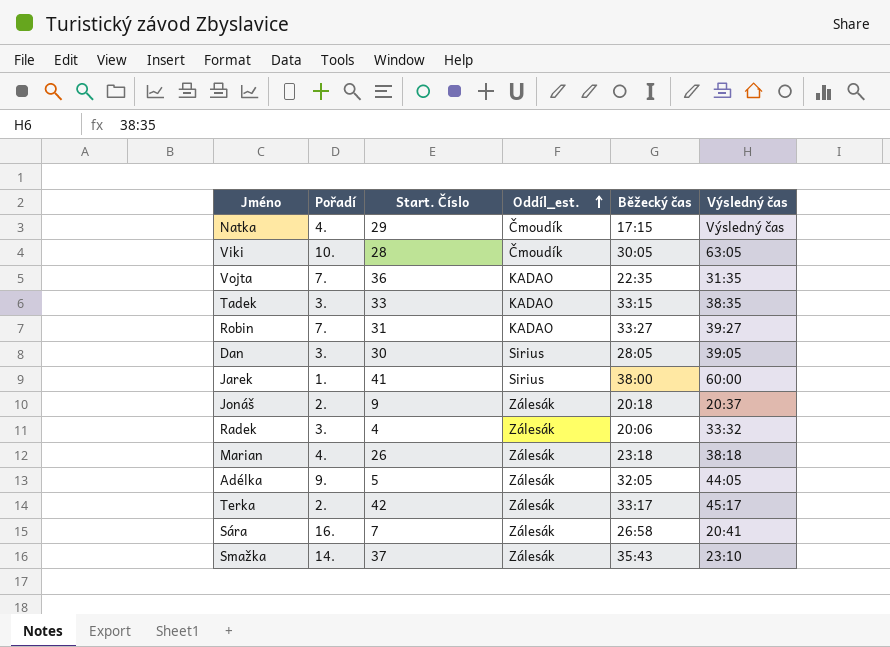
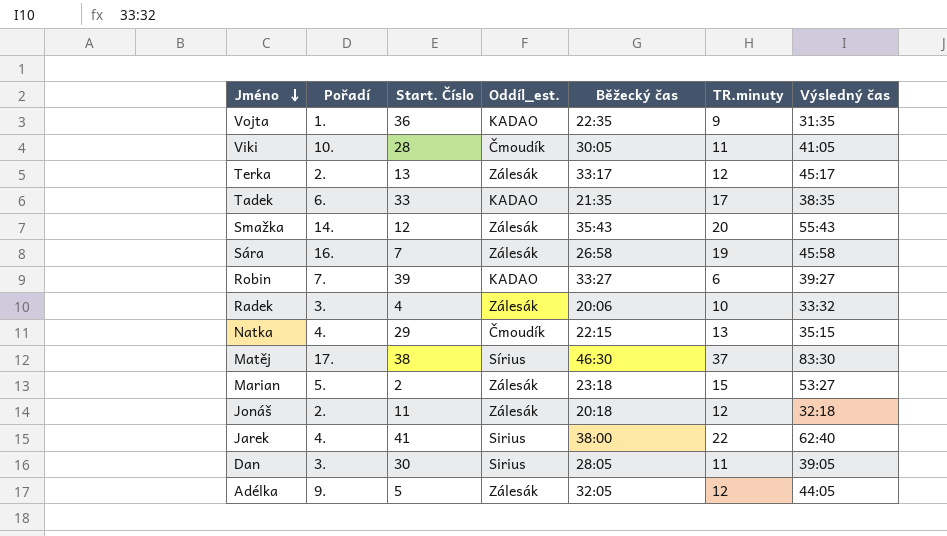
row order: Oddíl_est. ascending -> Jméno descending
column TR.minuty | position: none -> 6
Vojta | Pořadí: 7. -> 1.
Viki | Výsledný čas: 63:05 -> 41:05
Terka | Start. Číslo: 42 -> 13
Tadek | Pořadí: 3. -> 6.
Tadek | Běžecký čas: 33:15 -> 21:35
Smažka | Start. Číslo: 37 -> 12
Smažka | Výsledný čas: 23:10 -> 55:43
Sára | Výsledný čas: 20:41 -> 45:58
Robin | Start. Číslo: 31 -> 39
Natka | Běžecký čas: 17:15 -> 22:15
Natka | Výsledný čas: Výsledný čas -> 35:15
row Matěj: none -> 17. | 38 | Sírius | 46:30 | 37 | 83:30
Marian | Pořadí: 4. -> 5.
Marian | Start. Číslo: 26 -> 2
Marian | Výsledný čas: 38:18 -> 53:27
Jonáš | Start. Číslo: 9 -> 11
Jonáš | Výsledný čas: 20:37 -> 32:18
Jarek | Pořadí: 1. -> 4.
Jarek | Výsledný čas: 60:00 -> 62:40

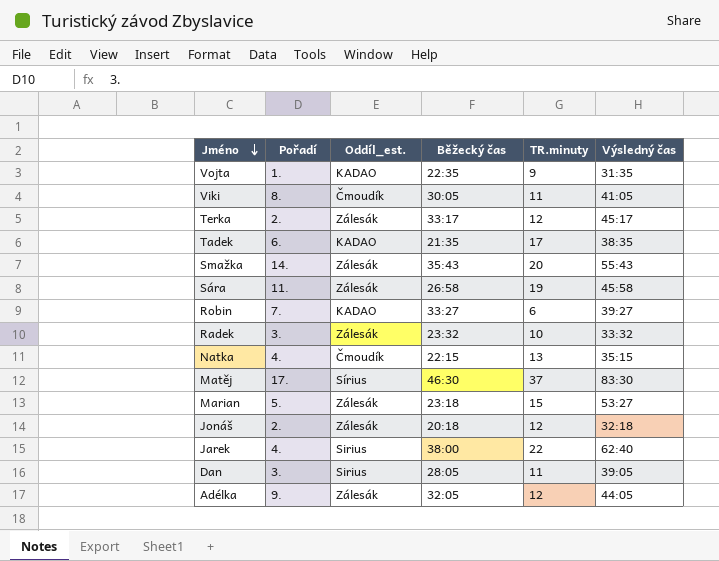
column Start. Číslo | position: 3 -> none
Viki | Pořadí: 10. -> 8.
Sára | Pořadí: 16. -> 11.
Radek | Běžecký čas: 20:06 -> 23:32

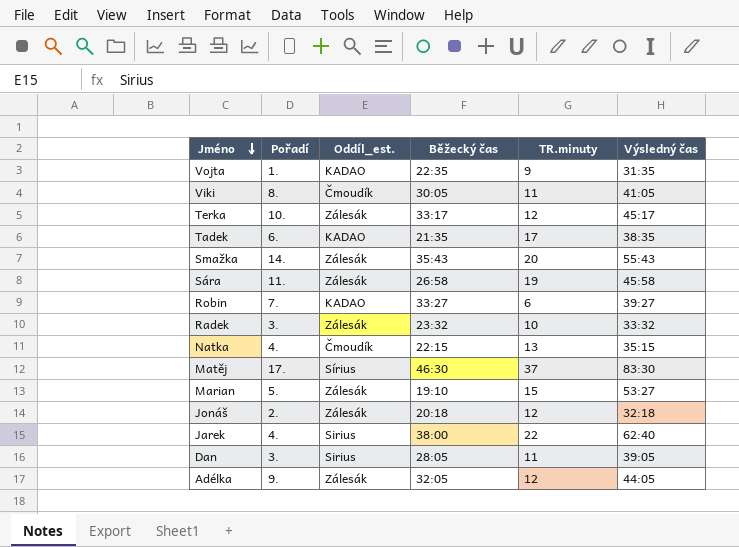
Terka | Pořadí: 2. -> 10.
Marian | Běžecký čas: 23:18 -> 19:10

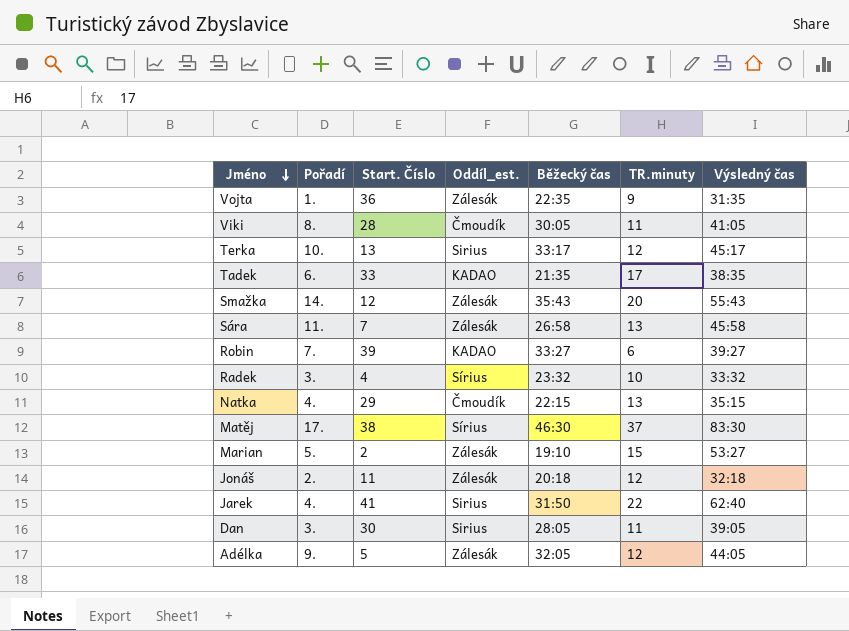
column Start. Číslo | position: none -> 3
Vojta | Oddíl_est.: KADAO -> Zálesák
Terka | Oddíl_est.: Zálesák -> Sirius
Sára | TR.minuty: 19 -> 13
Radek | Oddíl_est.: Zálesák -> Sírius
Jarek | Běžecký čas: 38:00 -> 31:50

